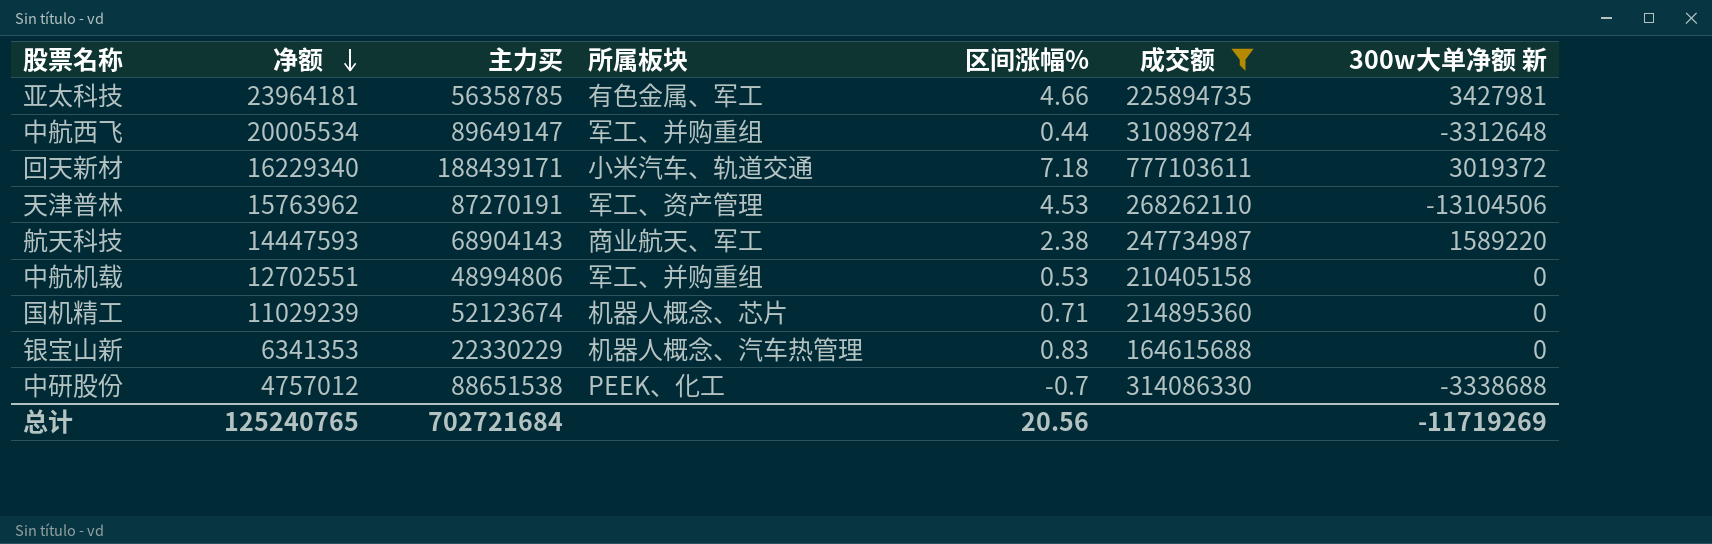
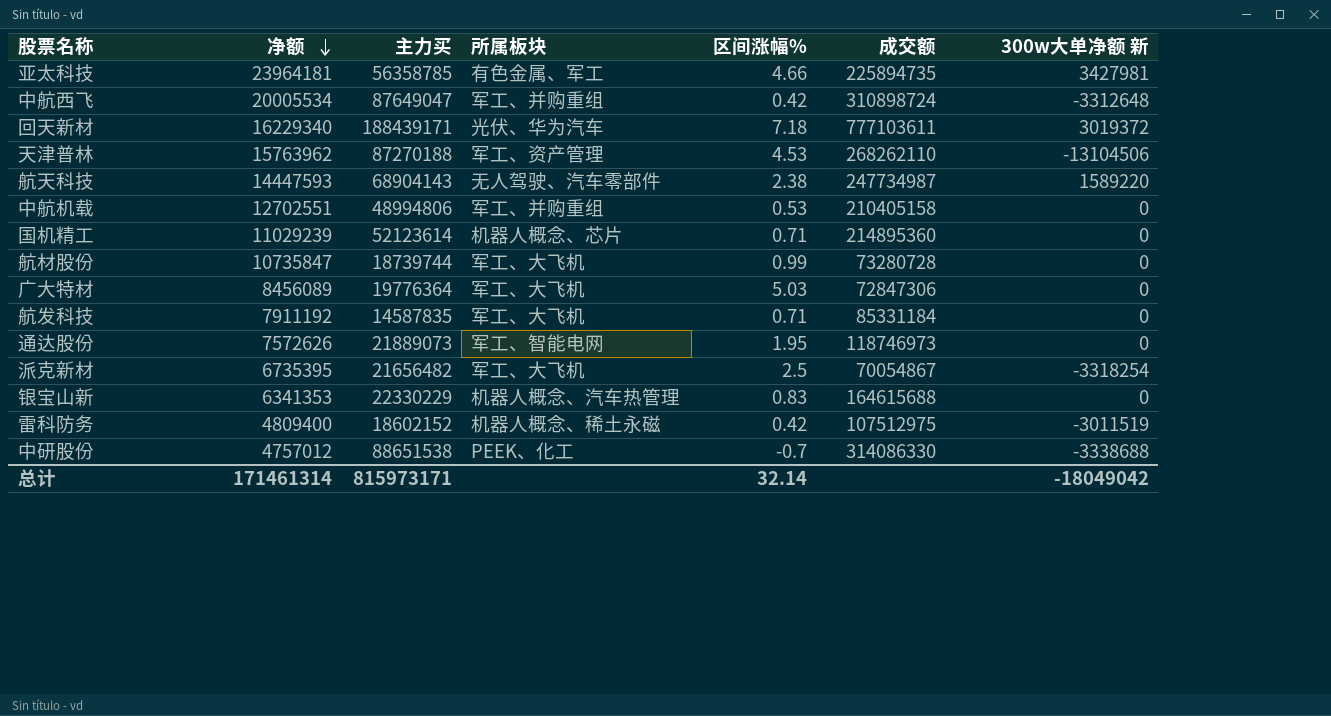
filter: 成交额 >= 164615688 -> none
中航西飞 | 主力买: 89649147 -> 87649047
中航西飞 | 区间涨幅%: 0.44 -> 0.42
回天新材 | 所属板块: 小米汽车、轨道交通 -> 光伏、华为汽车
天津普林 | 主力买: 87270191 -> 87270188
航天科技 | 所属板块: 商业航天、军工 -> 无人驾驶、汽车零部件
国机精工 | 主力买: 52123674 -> 52123614
总计 | 净额: 125240765 -> 171461314
总计 | 主力买: 702721684 -> 815973171
总计 | 区间涨幅%: 20.56 -> 32.14
总计 | 300w大单净额 新: -11719269 -> -18049042

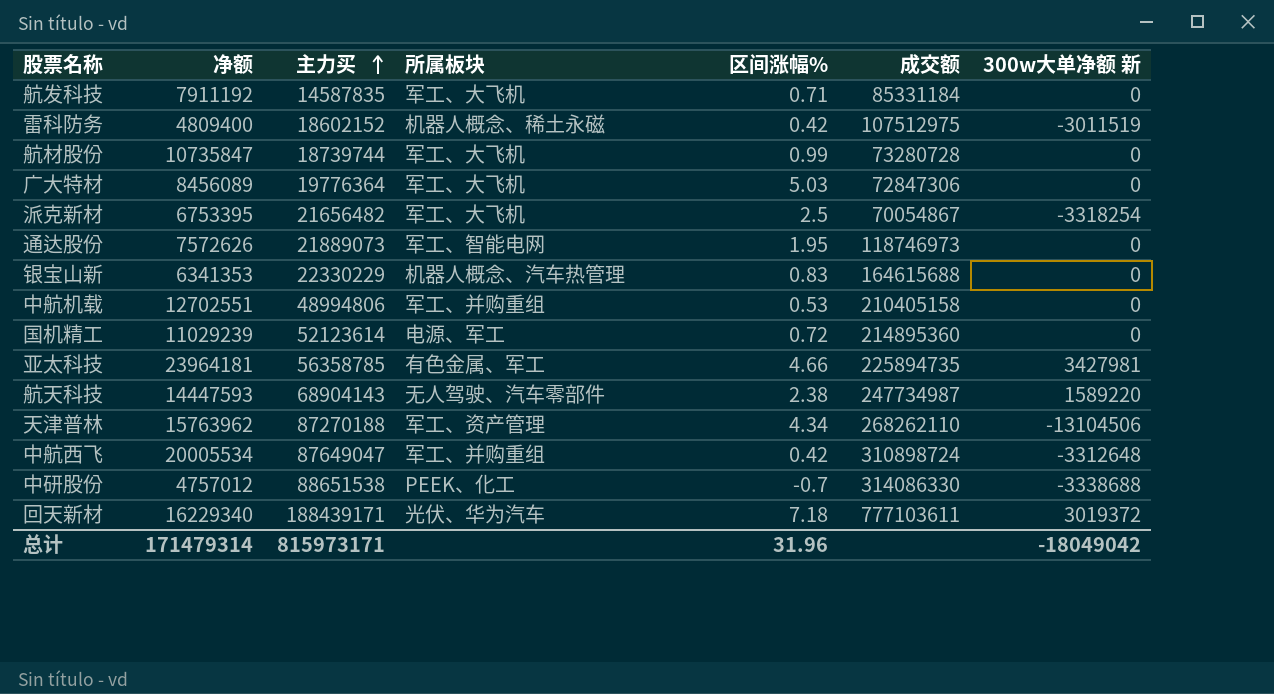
row order: 净额 descending -> 主力买 ascending
派克新材 | 净额: 6735395 -> 6753395
国机精工 | 所属板块: 机器人概念、芯片 -> 电源、军工
国机精工 | 区间涨幅%: 0.71 -> 0.72
天津普林 | 区间涨幅%: 4.53 -> 4.34
总计 | 净额: 171461314 -> 171479314
总计 | 区间涨幅%: 32.14 -> 31.96

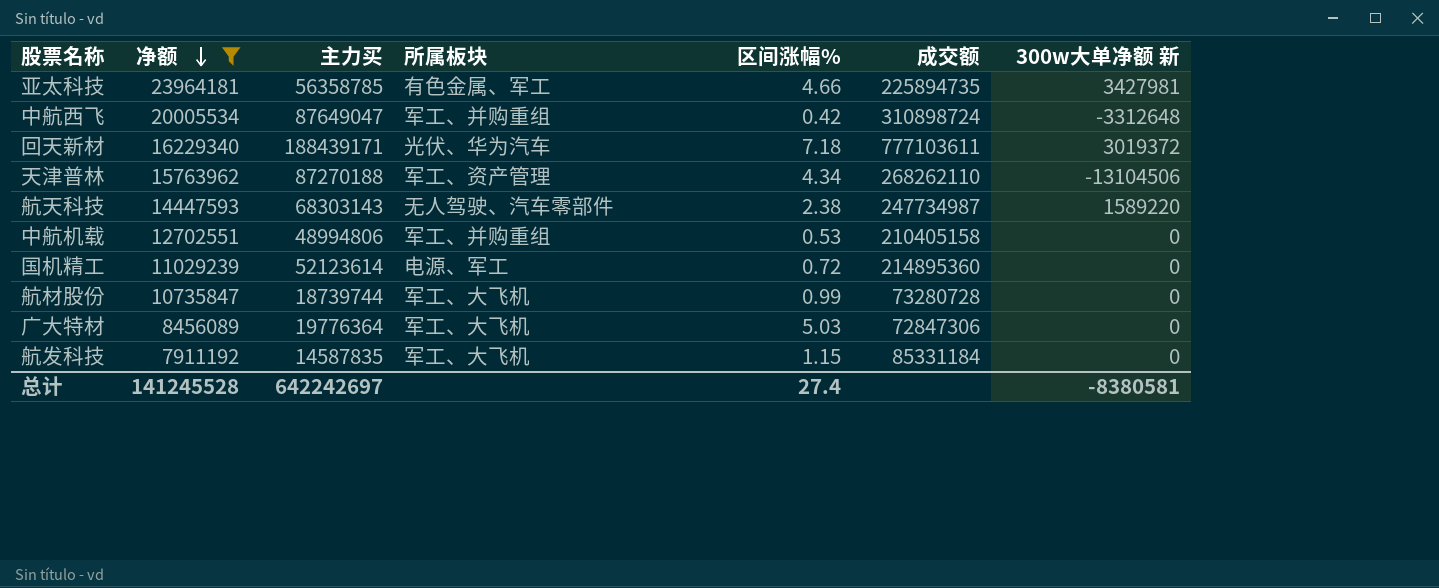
filter: none -> 净额 >= 7911192
row order: 主力买 ascending -> 净额 descending
航天科技 | 主力买: 68904143 -> 68303143
航发科技 | 区间涨幅%: 0.71 -> 1.15
总计 | 净额: 171479314 -> 141245528
总计 | 主力买: 815973171 -> 642242697
总计 | 区间涨幅%: 31.96 -> 27.4
总计 | 300w大单净额 新: -18049042 -> -8380581

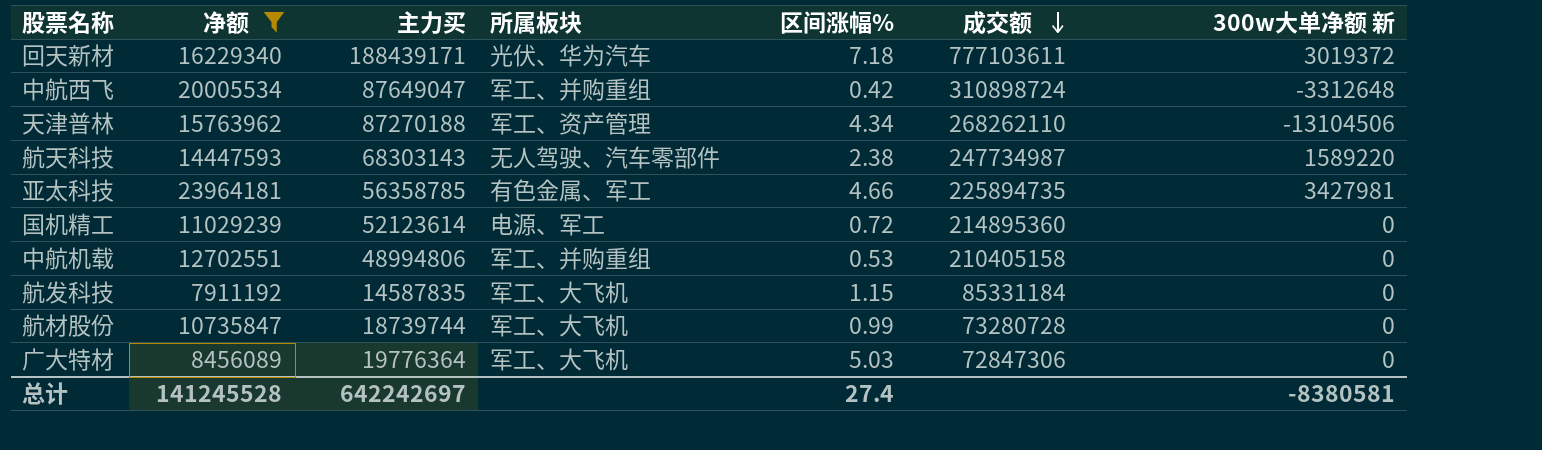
row order: 净额 descending -> 成交额 descending

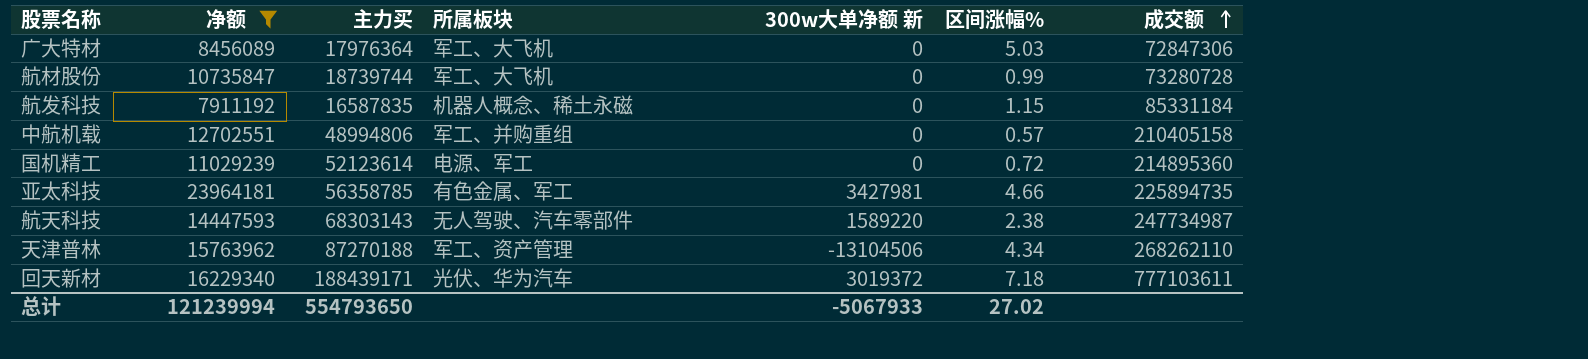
row order: 成交额 descending -> 成交额 ascending
column 300w大单净额 新 | position: 7 -> 5
row 中航西飞: 20005534 | 87649047 | 军工、并购重组 | 0.42 | 310898724 | -3312648 -> none
广大特材 | 主力买: 19776364 -> 17976364
航发科技 | 主力买: 14587835 -> 16587835
航发科技 | 所属板块: 军工、大飞机 -> 机器人概念、稀土永磁
中航机载 | 区间涨幅%: 0.53 -> 0.57
总计 | 净额: 141245528 -> 121239994
总计 | 主力买: 642242697 -> 554793650
总计 | 300w大单净额 新: -8380581 -> -5067933
总计 | 区间涨幅%: 27.4 -> 27.02

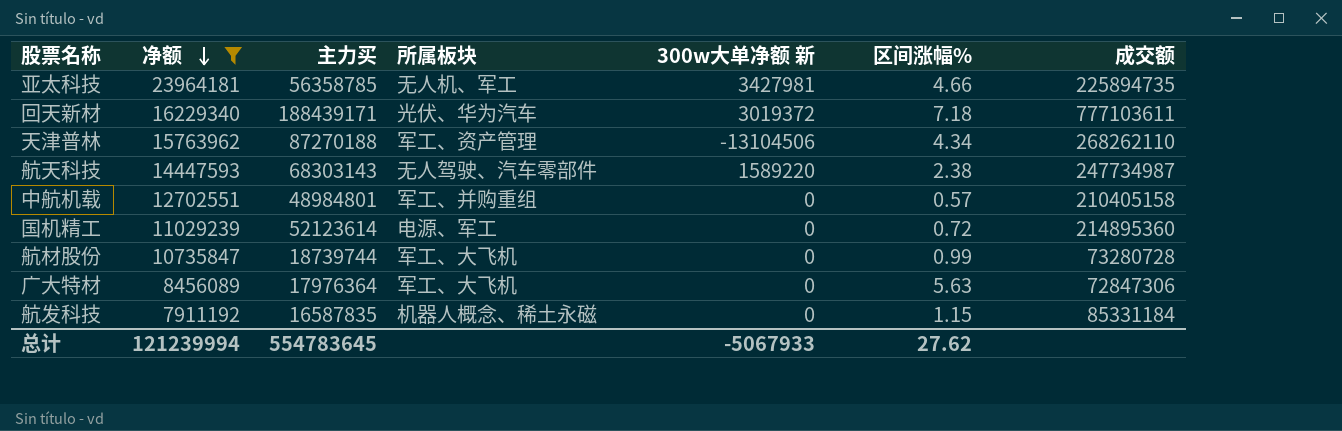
row order: 成交额 ascending -> 净额 descending
亚太科技 | 所属板块: 有色金属、军工 -> 无人机、军工
中航机载 | 主力买: 48994806 -> 48984801
广大特材 | 区间涨幅%: 5.03 -> 5.63
总计 | 主力买: 554793650 -> 554783645
总计 | 区间涨幅%: 27.02 -> 27.62

